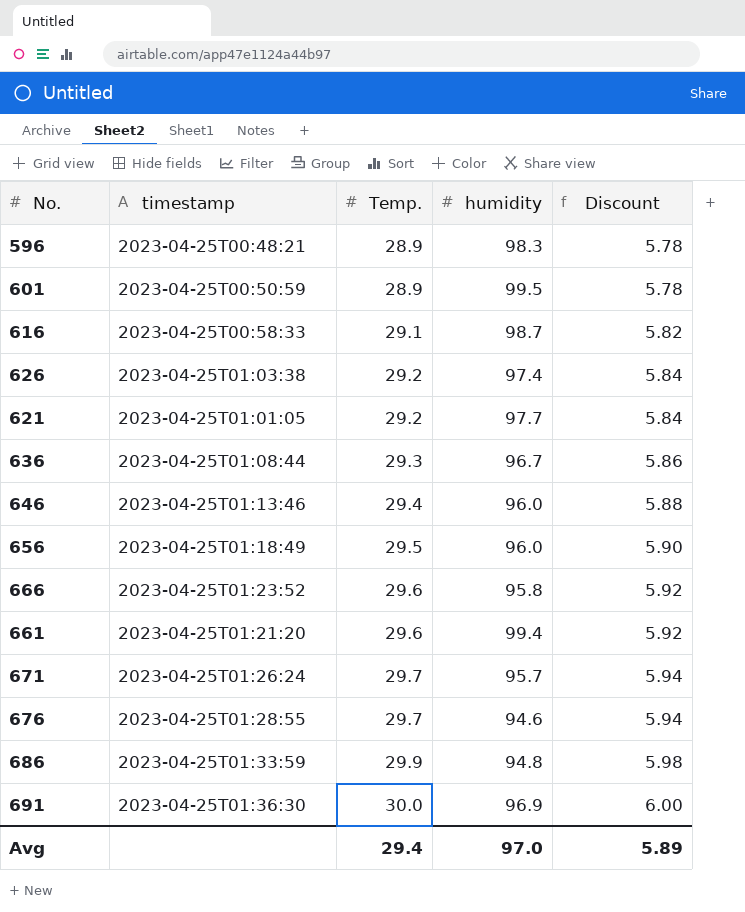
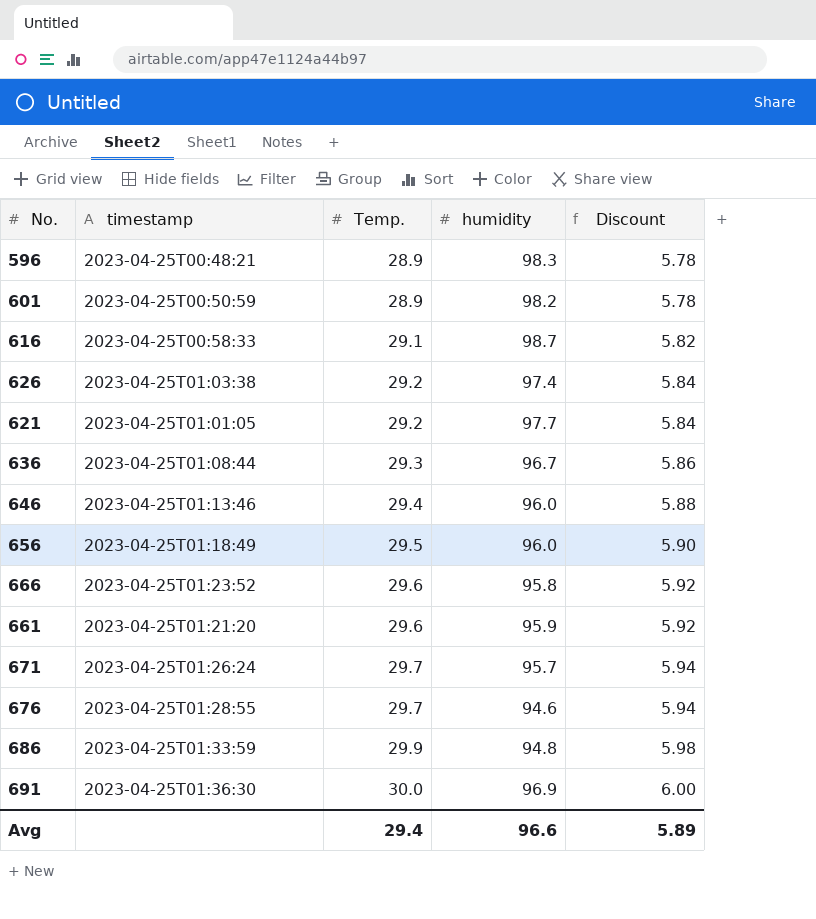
601 | humidity: 99.5 -> 98.2
661 | humidity: 99.4 -> 95.9
Avg | humidity: 97.0 -> 96.6

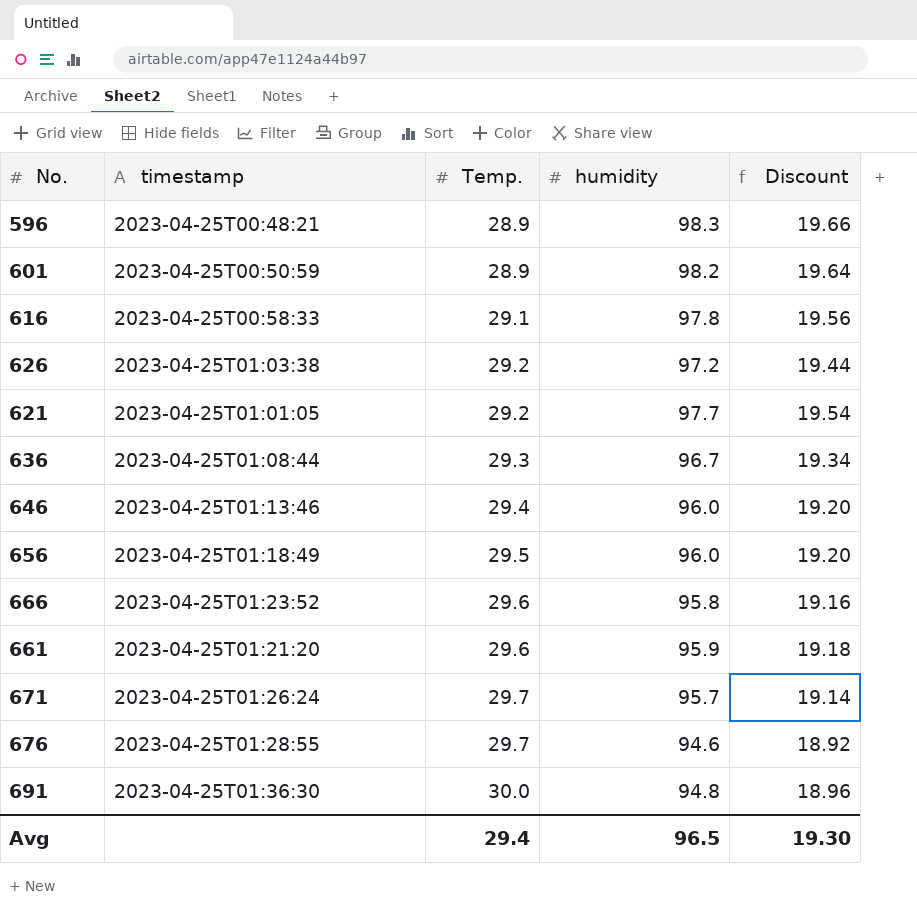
column Discount | formula: [Temp.] * 0.2 -> [humidity] * 0.2
row 686: 2023-04-25T01:33:59 | 29.9 | 94.8 | 5.98 -> none
616 | humidity: 98.7 -> 97.8
626 | humidity: 97.4 -> 97.2
691 | humidity: 96.9 -> 94.8
Avg | humidity: 96.6 -> 96.5
Avg | Discount: 5.89 -> 19.30

